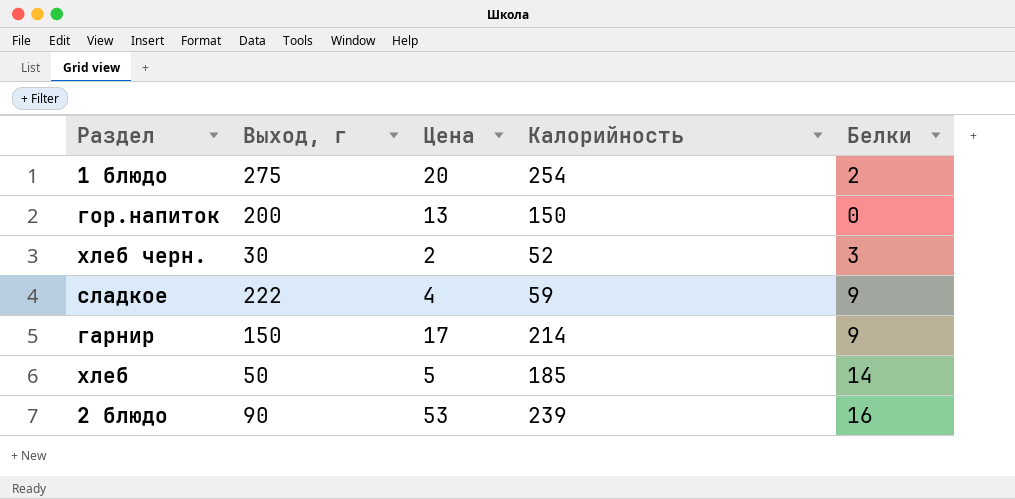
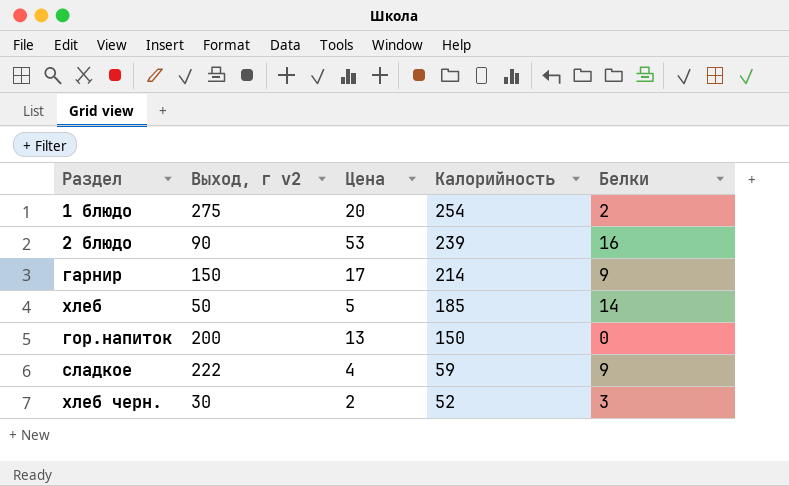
row order: none -> Калорийность descending
column name: Выход, г -> Выход, г v2

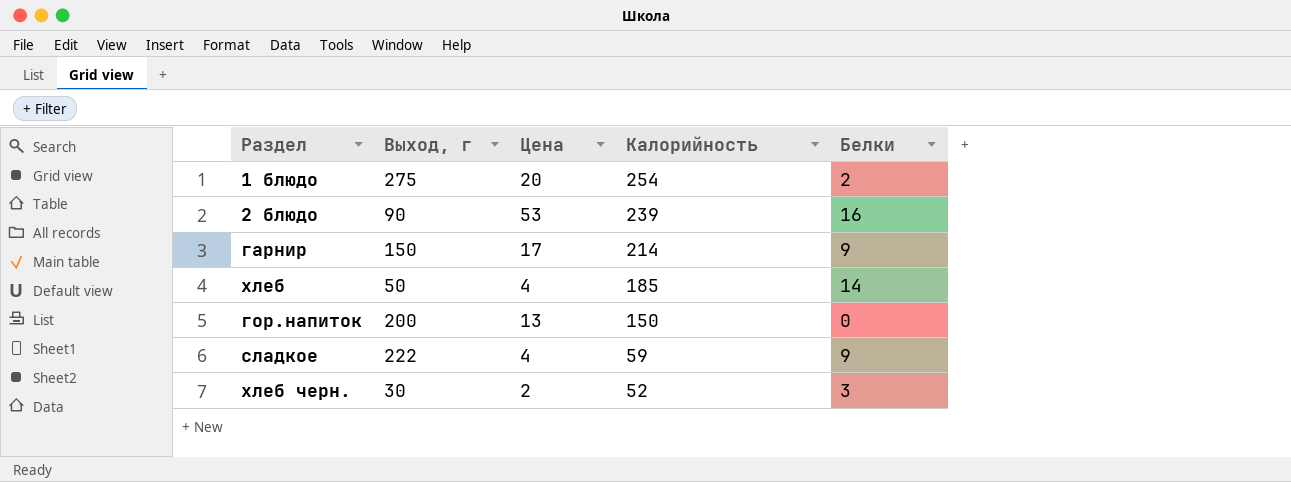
column name: Выход, г v2 -> Выход, г
хлеб | Цена: 5 -> 4

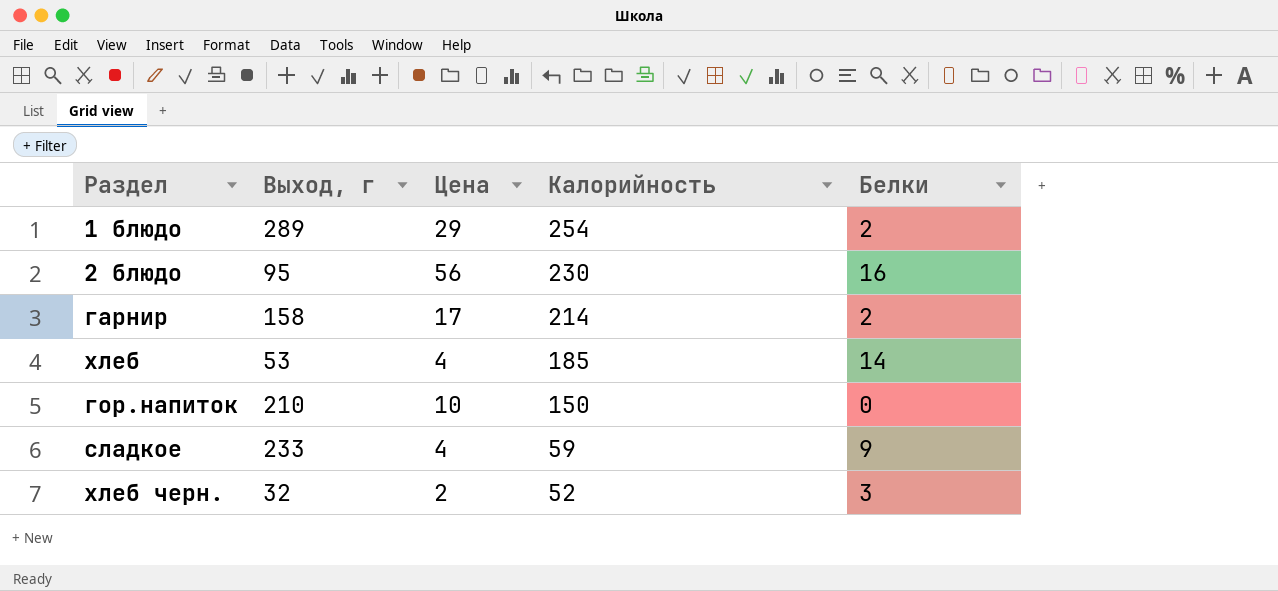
1 блюдо | Выход, г: 275 -> 289
1 блюдо | Цена: 20 -> 29
2 блюдо | Выход, г: 90 -> 95
2 блюдо | Цена: 53 -> 56
2 блюдо | Калорийность: 239 -> 230
гарнир | Выход, г: 150 -> 158
гарнир | Белки: 9 -> 2
хлеб | Выход, г: 50 -> 53
гор.напиток | Выход, г: 200 -> 210
гор.напиток | Цена: 13 -> 10
сладкое | Выход, г: 222 -> 233
хлеб черн. | Выход, г: 30 -> 32

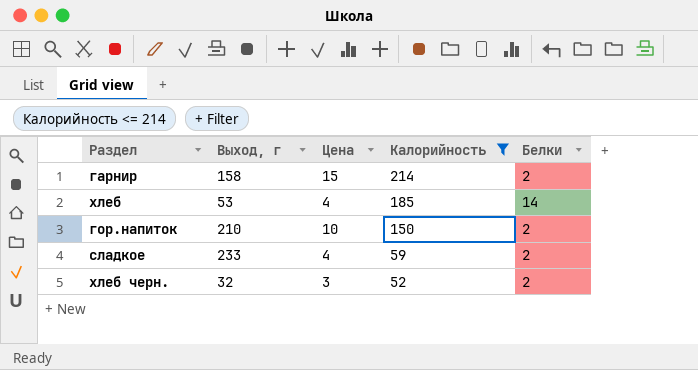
filter: none -> Калорийность <= 214
гарнир | Цена: 17 -> 15
гор.напиток | Белки: 0 -> 2
сладкое | Белки: 9 -> 2
хлеб черн. | Цена: 2 -> 3
хлеб черн. | Белки: 3 -> 2

